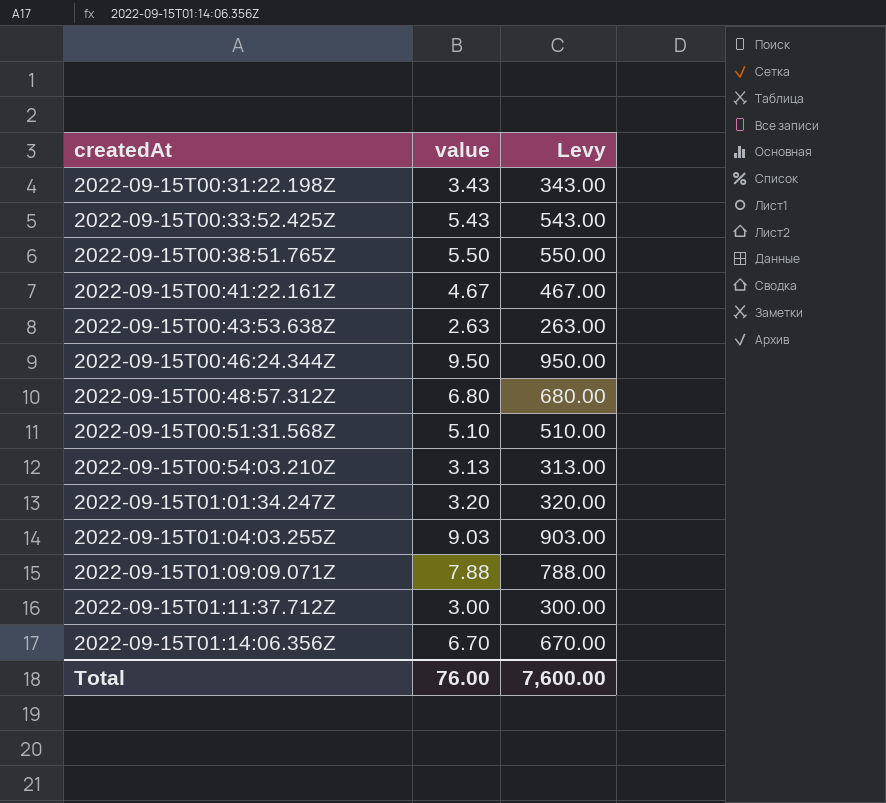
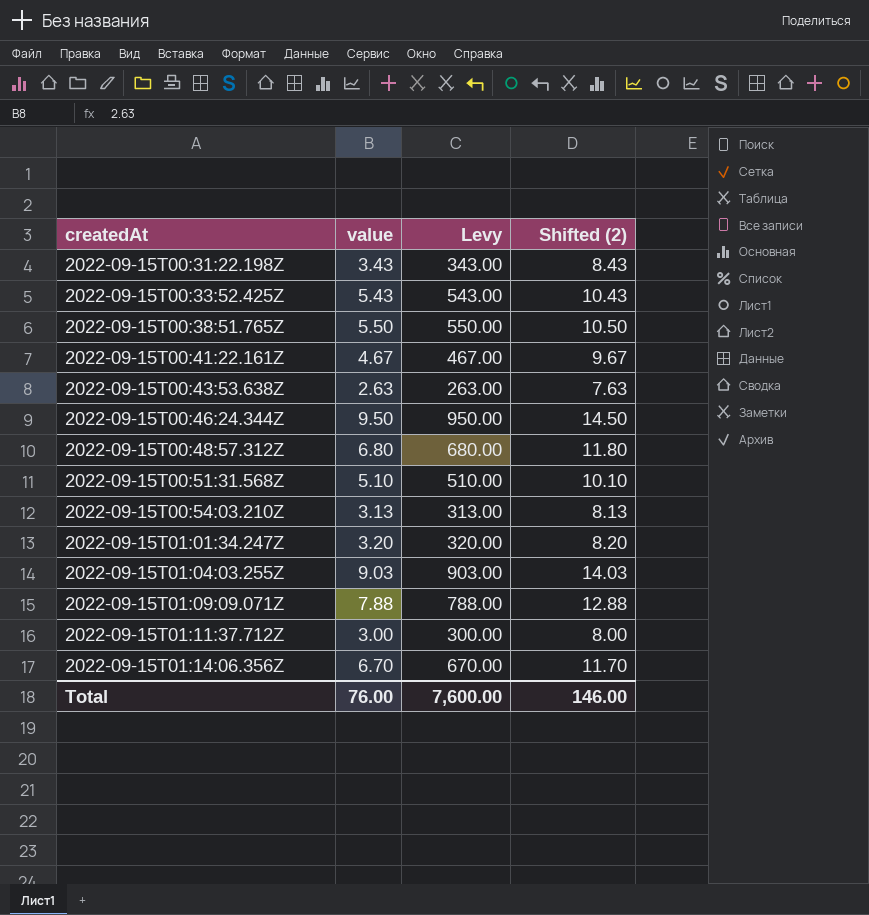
column Shifted (2) | formula: none -> [value] + 5

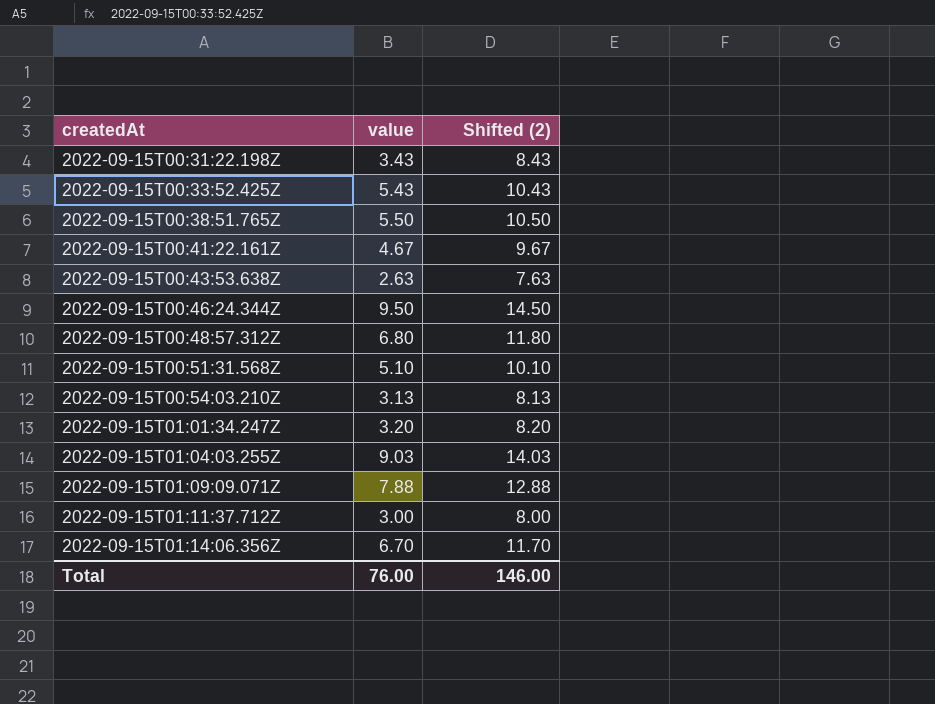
column Levy | formula: [value] * 100 -> none

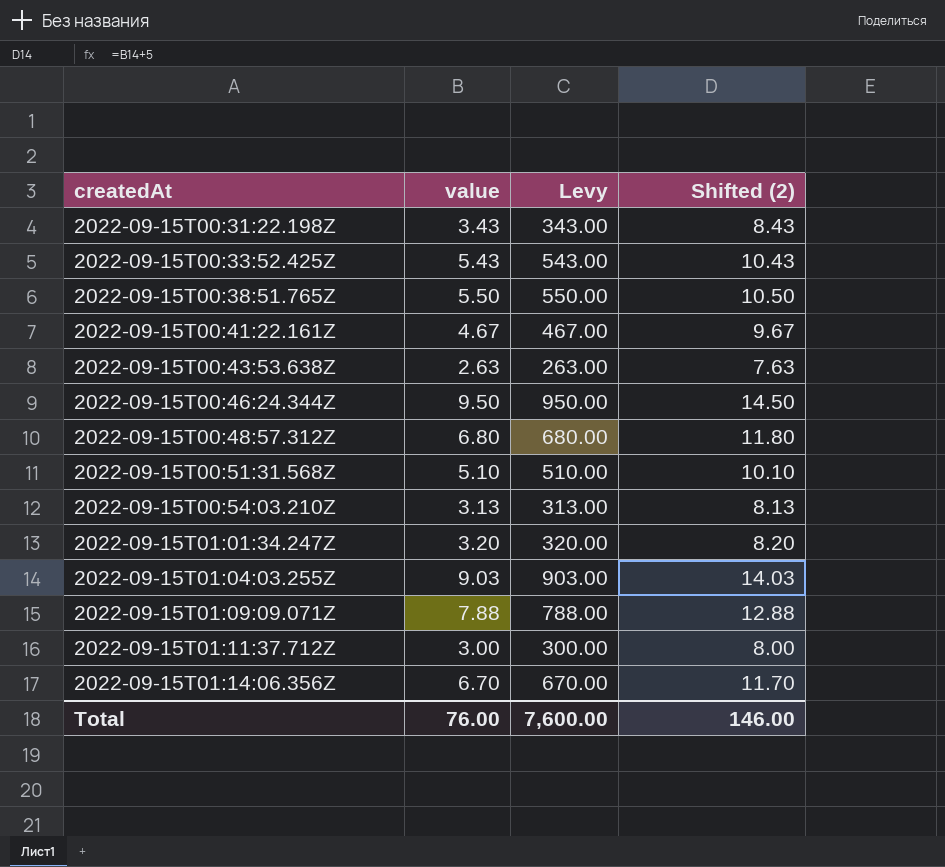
column Levy | formula: none -> [value] * 100

